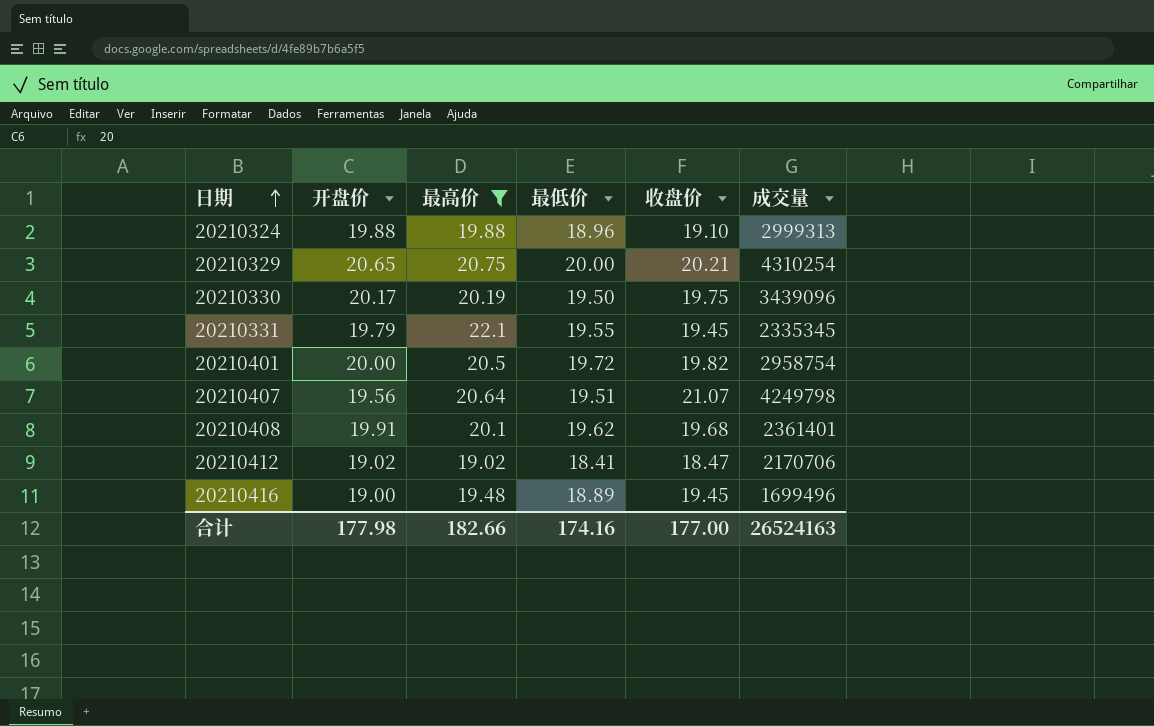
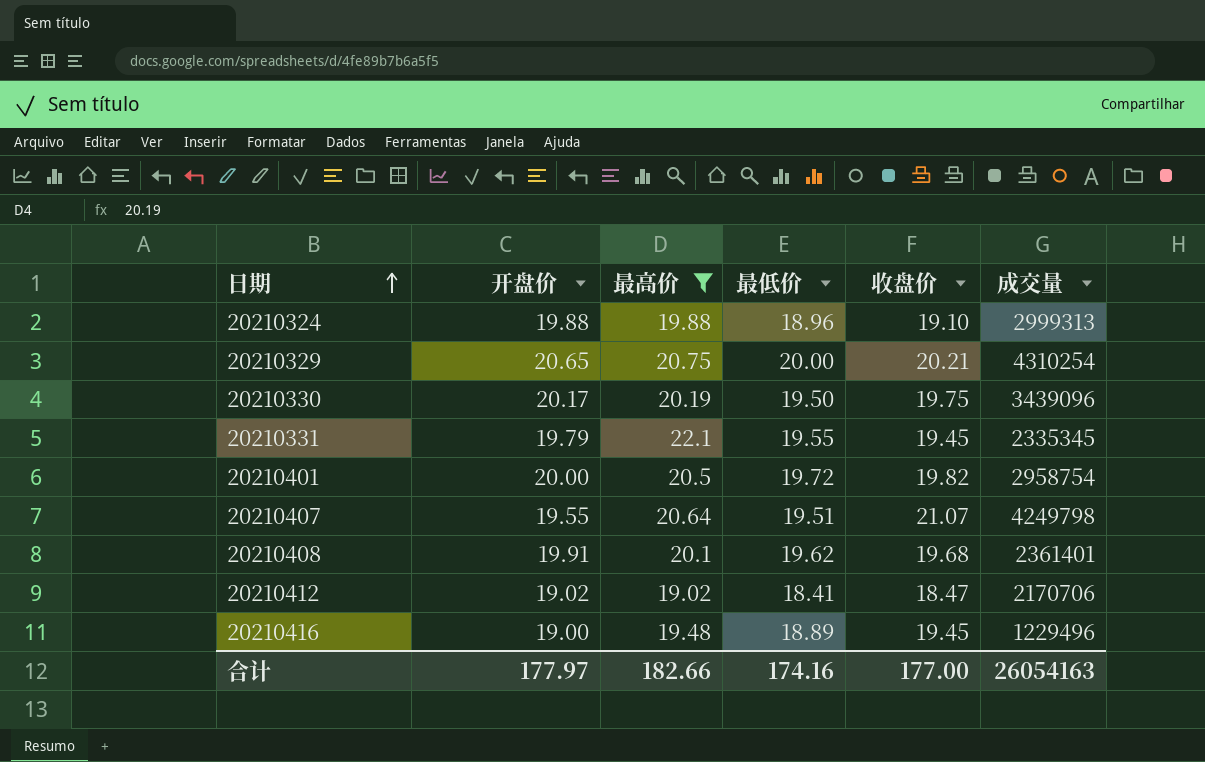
20210407 | 开盘价: 19.56 -> 19.55
20210416 | 成交量: 1699496 -> 1229496
合计 | 开盘价: 177.98 -> 177.97
合计 | 成交量: 26524163 -> 26054163

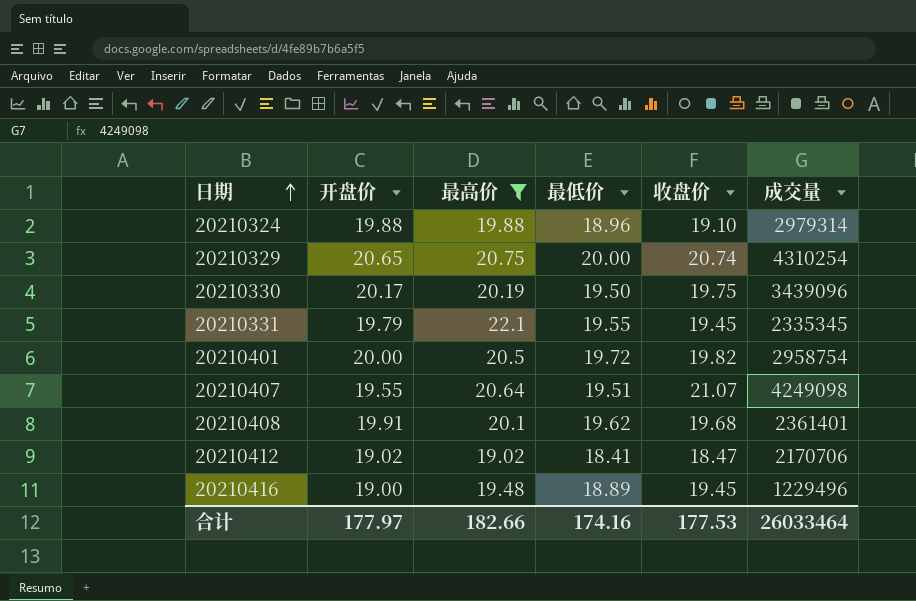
20210324 | 成交量: 2999313 -> 2979314
20210329 | 收盘价: 20.21 -> 20.74
20210407 | 成交量: 4249798 -> 4249098
合计 | 收盘价: 177.00 -> 177.53
合计 | 成交量: 26054163 -> 26033464

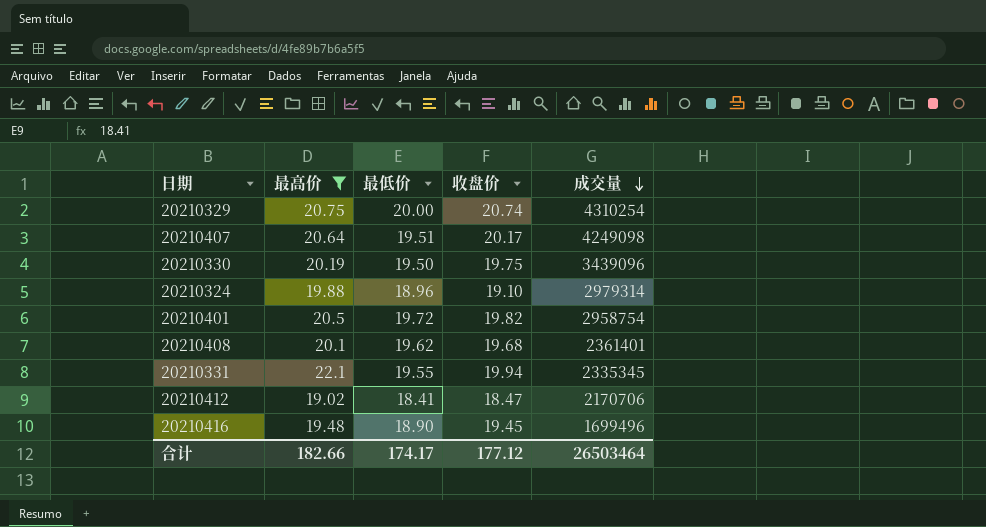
row order: 日期 ascending -> 成交量 descending
column 开盘价 | position: 2 -> none
20210407 | 收盘价: 21.07 -> 20.17
20210331 | 收盘价: 19.45 -> 19.94
20210416 | 最低价: 18.89 -> 18.90
20210416 | 成交量: 1229496 -> 1699496
合计 | 最低价: 174.16 -> 174.17
合计 | 收盘价: 177.53 -> 177.12
合计 | 成交量: 26033464 -> 26503464

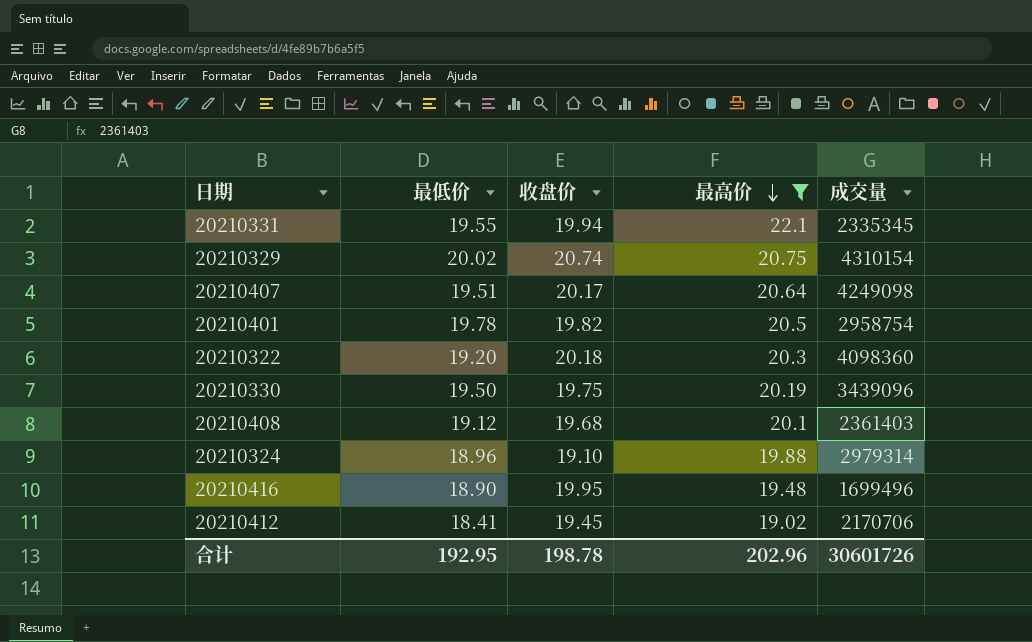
row order: 成交量 descending -> 最高价 descending
column 最高价 | position: 2 -> 4
20210329 | 最低价: 20.00 -> 20.02
20210329 | 成交量: 4310254 -> 4310154
20210401 | 最低价: 19.72 -> 19.78
row 20210322: none -> 19.20 | 20.18 | 20.3 | 4098360
20210408 | 最低价: 19.62 -> 19.12
20210408 | 成交量: 2361401 -> 2361403
20210416 | 收盘价: 19.45 -> 19.95
20210412 | 收盘价: 18.47 -> 19.45
合计 | 最低价: 174.17 -> 192.95
合计 | 收盘价: 177.12 -> 198.78
合计 | 最高价: 182.66 -> 202.96
合计 | 成交量: 26503464 -> 30601726

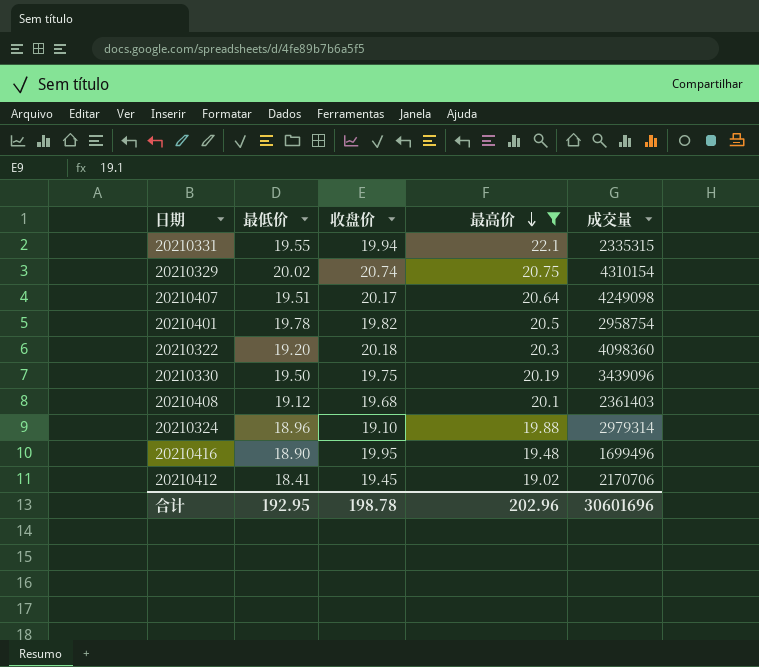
20210331 | 成交量: 2335345 -> 2335315
合计 | 成交量: 30601726 -> 30601696

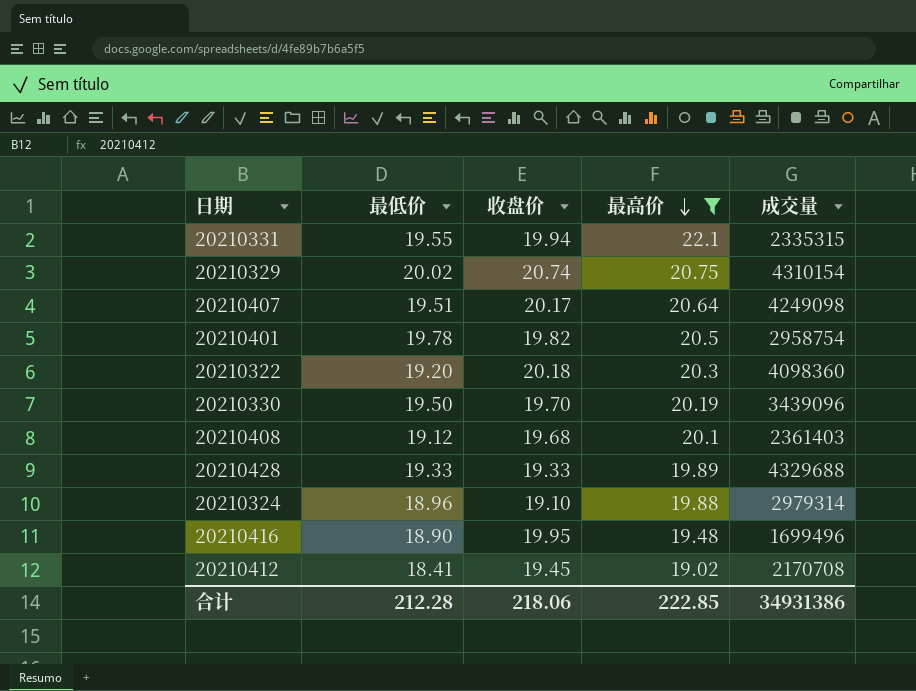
20210330 | 收盘价: 19.75 -> 19.70
row 20210428: none -> 19.33 | 19.33 | 19.89 | 4329688
20210412 | 成交量: 2170706 -> 2170708
合计 | 最低价: 192.95 -> 212.28
合计 | 收盘价: 198.78 -> 218.06
合计 | 最高价: 202.96 -> 222.85
合计 | 成交量: 30601696 -> 34931386

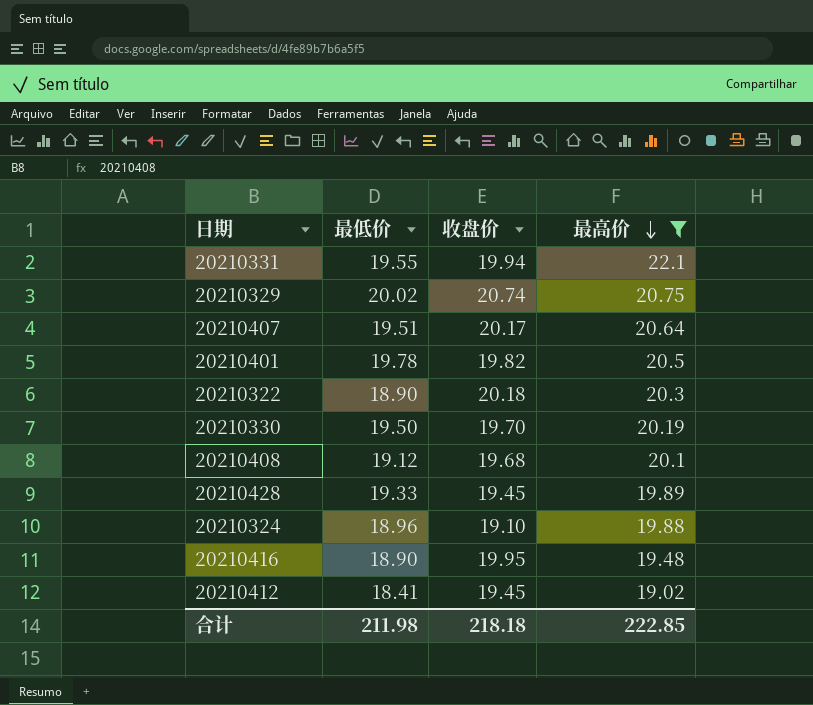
column 成交量 | position: 5 -> none
20210322 | 最低价: 19.20 -> 18.90
20210428 | 收盘价: 19.33 -> 19.45
合计 | 最低价: 212.28 -> 211.98
合计 | 收盘价: 218.06 -> 218.18

